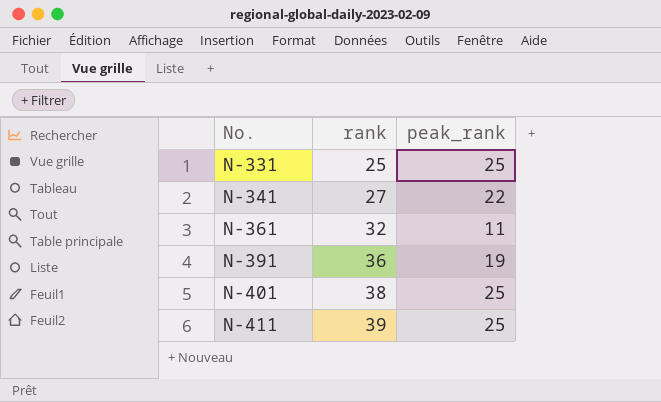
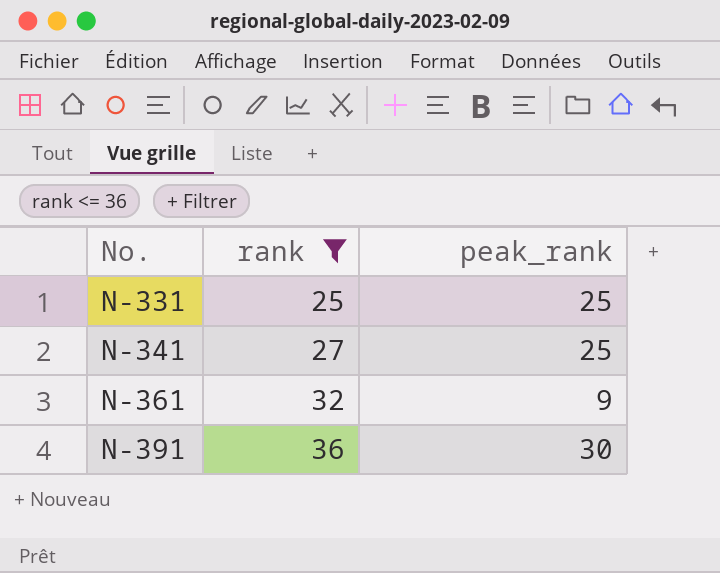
filter: none -> rank <= 36
N-341 | peak_rank: 22 -> 25
N-361 | peak_rank: 11 -> 9
N-391 | peak_rank: 19 -> 30

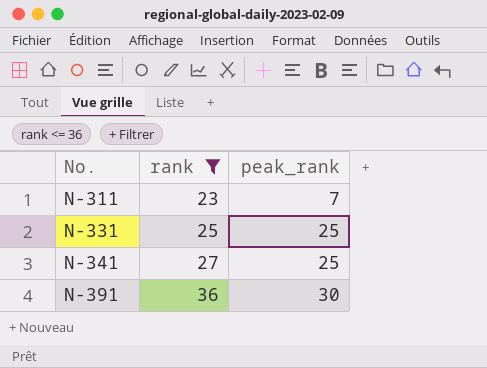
row N-361: 32 | 9 -> none
row N-311: none -> 23 | 7

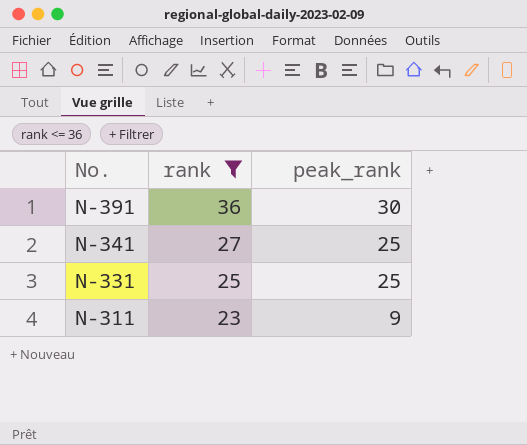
row order: No. ascending -> No. descending
N-311 | peak_rank: 7 -> 9

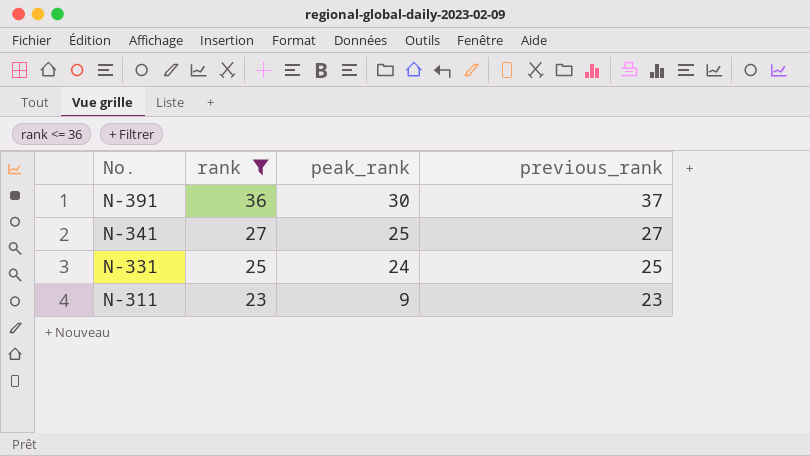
column previous_rank | position: none -> 4
N-331 | peak_rank: 25 -> 24

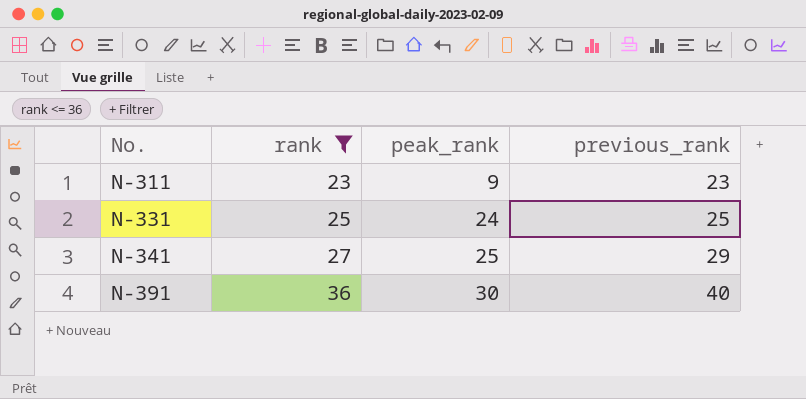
row order: No. descending -> No. ascending
N-341 | previous_rank: 27 -> 29
N-391 | previous_rank: 37 -> 40

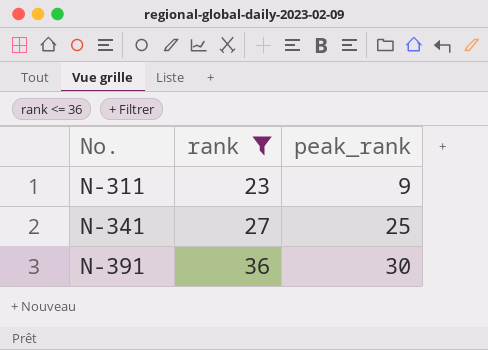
column previous_rank | position: 4 -> none
row N-331: 25 | 24 | 25 -> none

